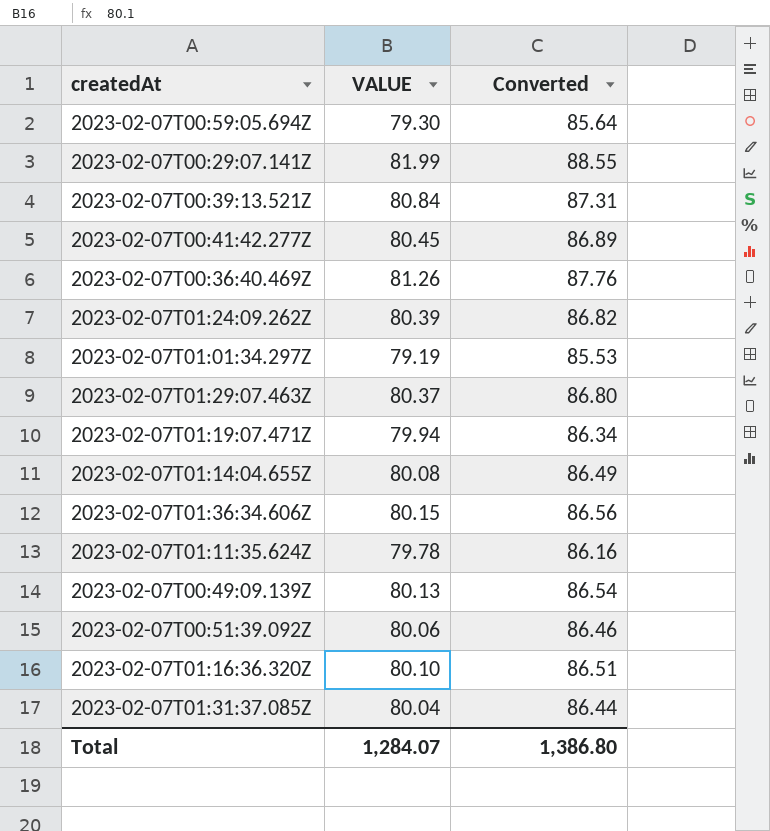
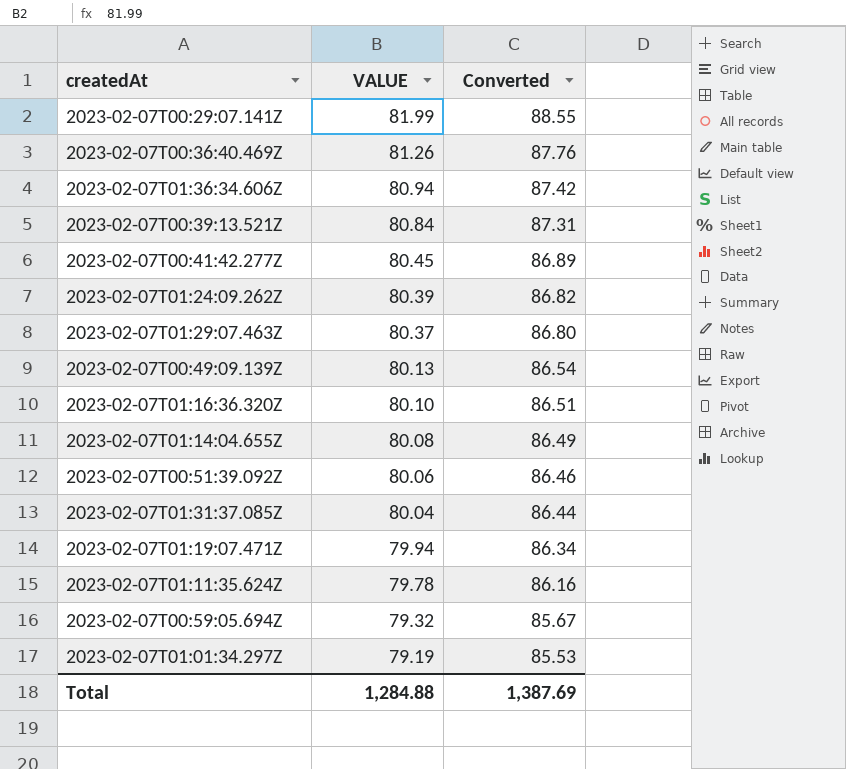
row order: none -> VALUE descending
2023-02-07T01:36:34.606Z | VALUE: 80.15 -> 80.94
2023-02-07T01:36:34.606Z | Converted: 86.56 -> 87.42
2023-02-07T00:59:05.694Z | VALUE: 79.30 -> 79.32
2023-02-07T00:59:05.694Z | Converted: 85.64 -> 85.67
Total | VALUE: 1,284.07 -> 1,284.88
Total | Converted: 1,386.80 -> 1,387.69

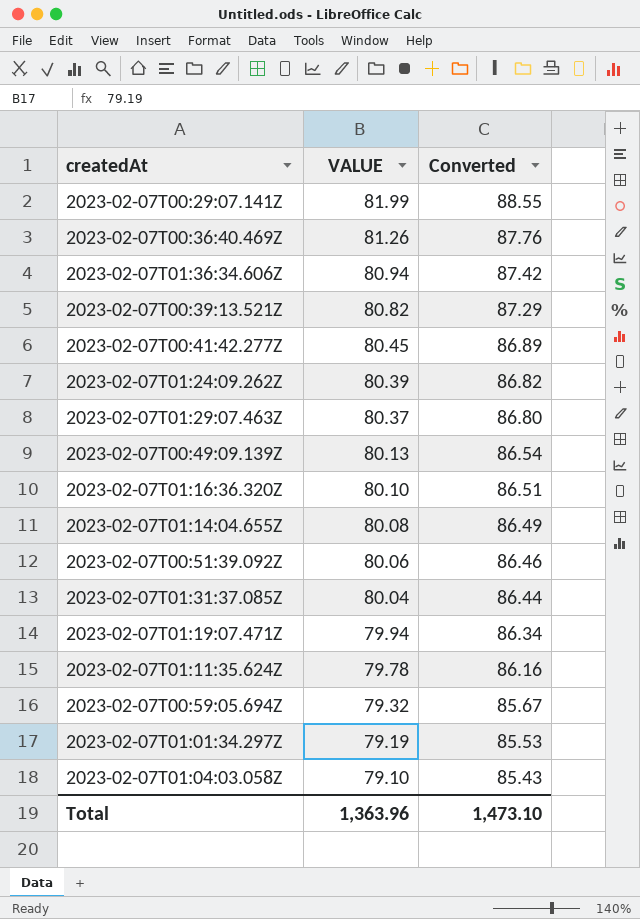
2023-02-07T00:39:13.521Z | VALUE: 80.84 -> 80.82
2023-02-07T00:39:13.521Z | Converted: 87.31 -> 87.29
row 2023-02-07T01:04:03.058Z: none -> 79.10 | 85.43
Total | VALUE: 1,284.88 -> 1,363.96
Total | Converted: 1,387.69 -> 1,473.10

